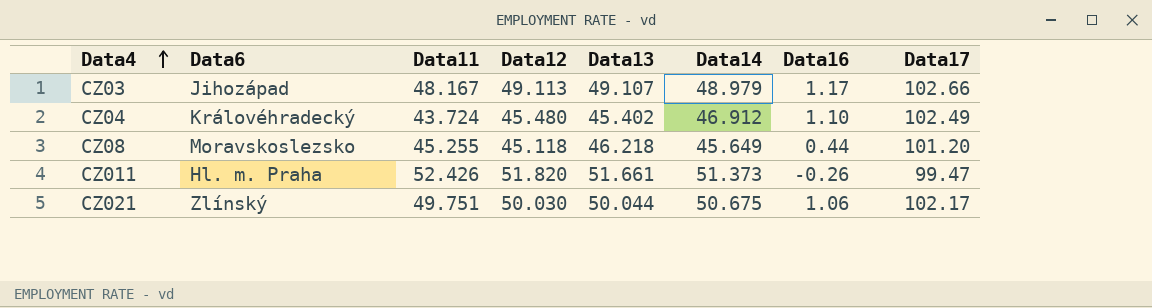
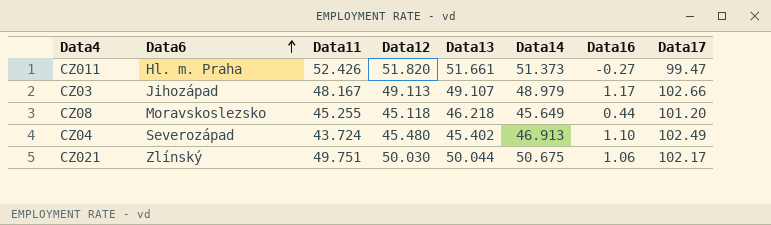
row order: Data4 ascending -> Data6 ascending
CZ011 | Data16: -0.26 -> -0.27
CZ04 | Data6: Královéhradecký -> Severozápad
CZ04 | Data14: 46.912 -> 46.913

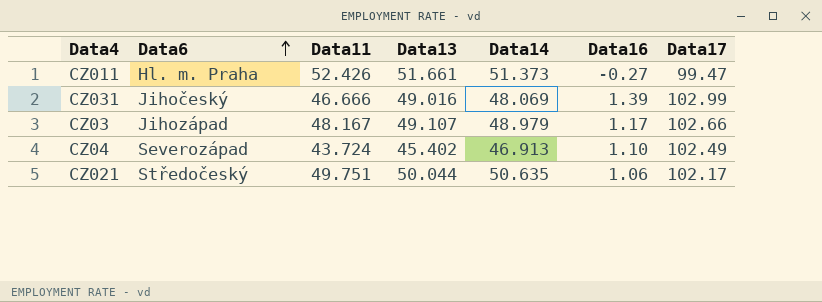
column Data12 | position: 4 -> none
row CZ08: Moravskoslezsko | 45.255 | 45.118 | 46.218 | 45.649 | 0.44 | 101.20 -> none
row CZ031: none -> Jihočeský | 46.666 | 49.016 | 48.069 | 1.39 | 102.99
CZ021 | Data6: Zlínský -> Středočeský
CZ021 | Data14: 50.675 -> 50.635

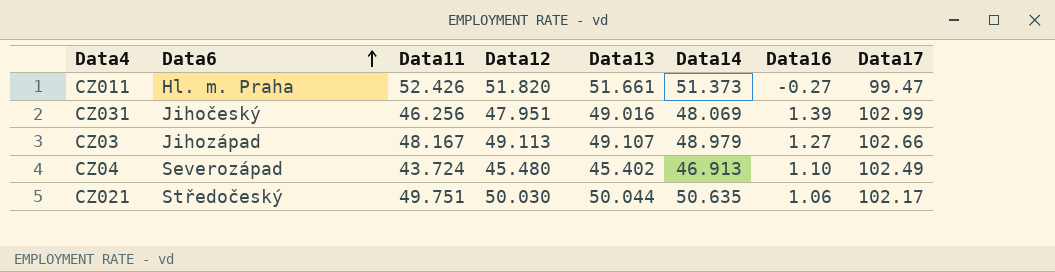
column Data12 | position: none -> 4
CZ031 | Data11: 46.666 -> 46.256
CZ03 | Data16: 1.17 -> 1.27

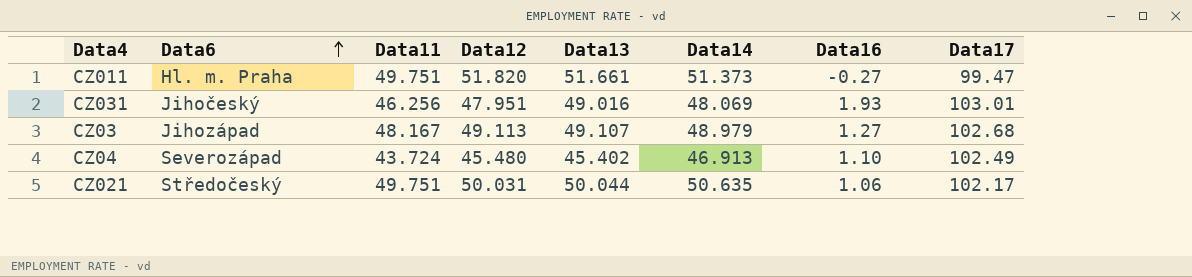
CZ011 | Data11: 52.426 -> 49.751
CZ031 | Data16: 1.39 -> 1.93
CZ031 | Data17: 102.99 -> 103.01
CZ03 | Data17: 102.66 -> 102.68
CZ021 | Data12: 50.030 -> 50.031

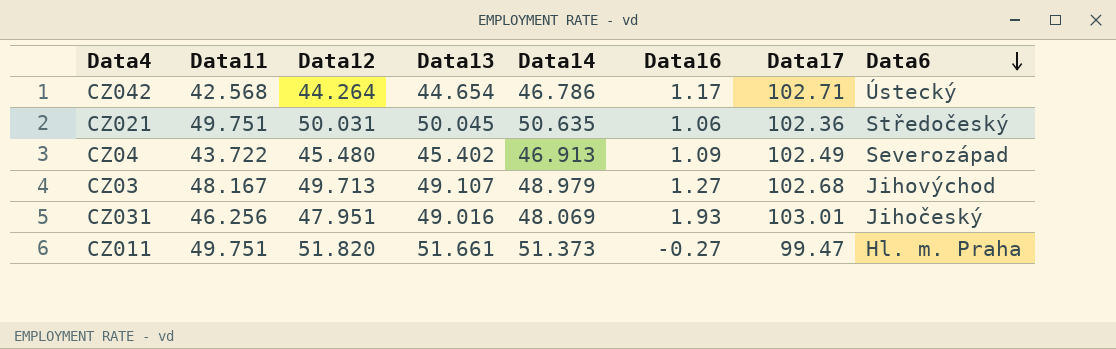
row order: Data6 ascending -> Data6 descending
column Data6 | position: 2 -> 8
row CZ042: none -> 42.568 | 44.264 | 44.654 | 46.786 | 1.17 | 102.71 | Ústecký
CZ021 | Data13: 50.044 -> 50.045
CZ021 | Data17: 102.17 -> 102.36
CZ04 | Data11: 43.724 -> 43.722
CZ04 | Data16: 1.10 -> 1.09
CZ03 | Data12: 49.113 -> 49.713
CZ03 | Data6: Jihozápad -> Jihovýchod

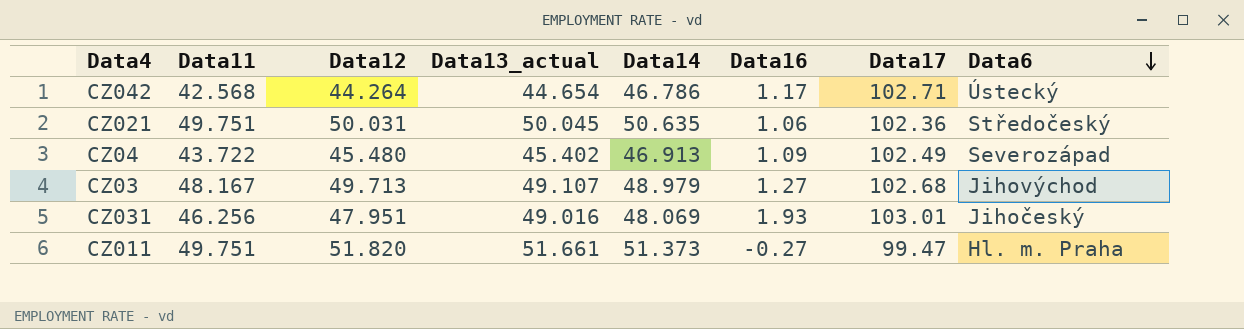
column name: Data13 -> Data13_actual

